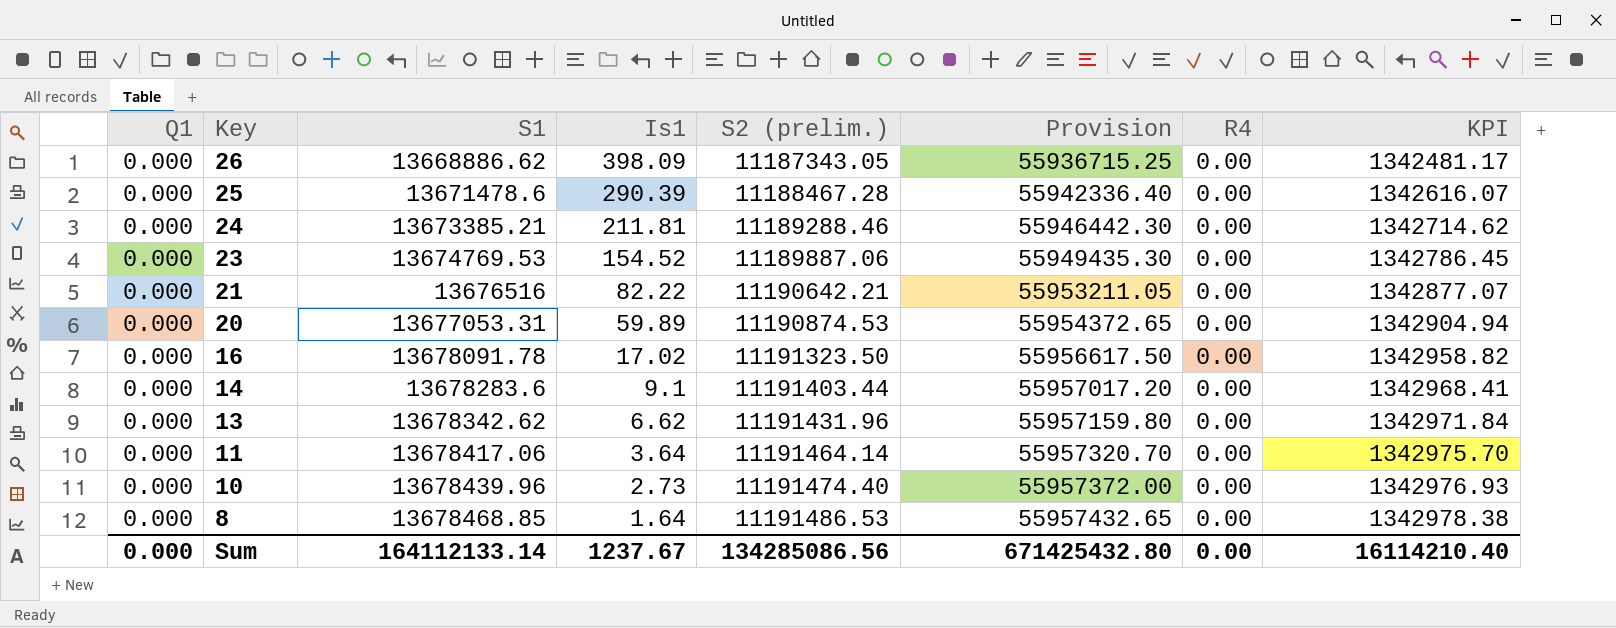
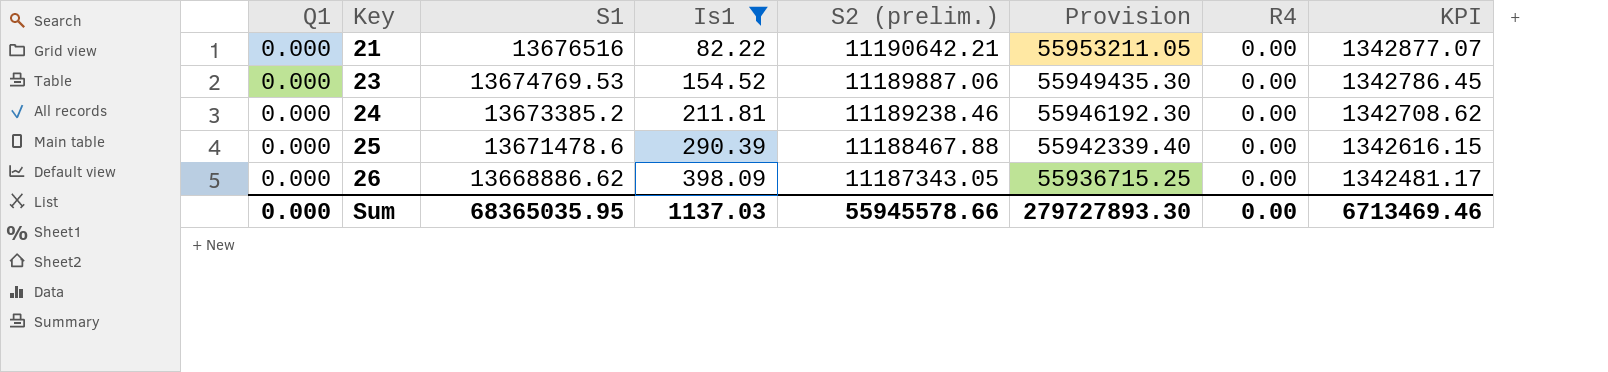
filter: none -> Is1 >= 82.22
row order: Key descending -> Key ascending
24 | S1: 13673385.21 -> 13673385.2
24 | S2 (prelim.): 11189288.46 -> 11189238.46
24 | Provision: 55946442.30 -> 55946192.30
24 | KPI: 1342714.62 -> 1342708.62
25 | S2 (prelim.): 11188467.28 -> 11188467.88
25 | Provision: 55942336.40 -> 55942339.40
25 | KPI: 1342616.07 -> 1342616.15
Sum | S1: 164112133.14 -> 68365035.95
Sum | Is1: 1237.67 -> 1137.03
Sum | S2 (prelim.): 134285086.56 -> 55945578.66
Sum | Provision: 671425432.80 -> 279727893.30
Sum | KPI: 16114210.40 -> 6713469.46

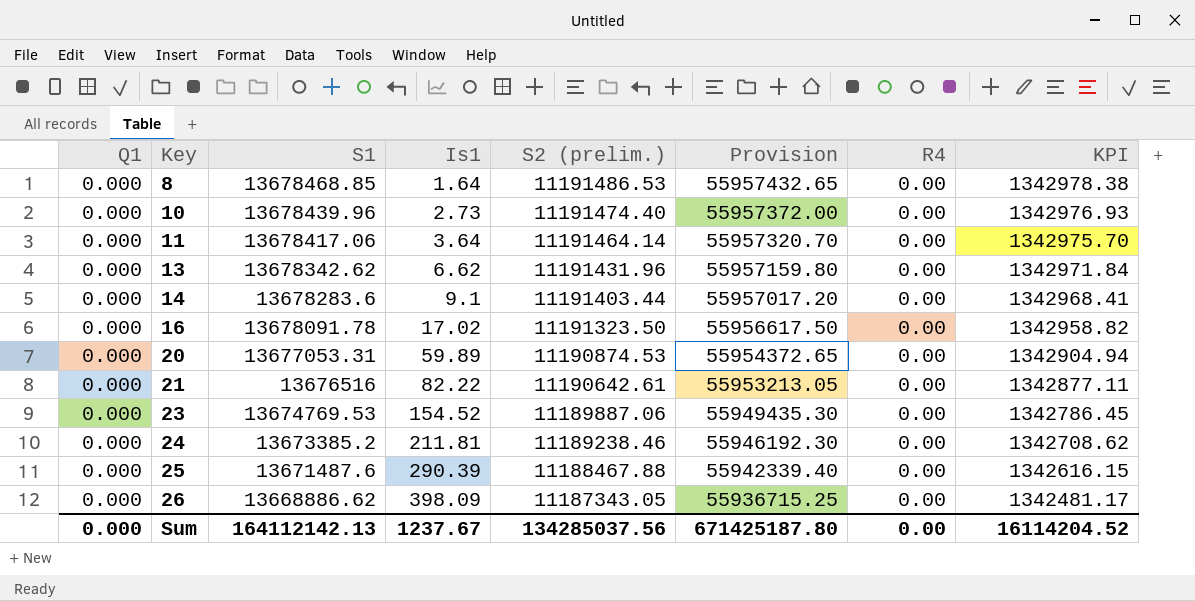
filter: Is1 >= 82.22 -> none
21 | S2 (prelim.): 11190642.21 -> 11190642.61
21 | Provision: 55953211.05 -> 55953213.05
21 | KPI: 1342877.07 -> 1342877.11
25 | S1: 13671478.6 -> 13671487.6
Sum | S1: 68365035.95 -> 164112142.13
Sum | Is1: 1137.03 -> 1237.67
Sum | S2 (prelim.): 55945578.66 -> 134285037.56
Sum | Provision: 279727893.30 -> 671425187.80
Sum | KPI: 6713469.46 -> 16114204.52

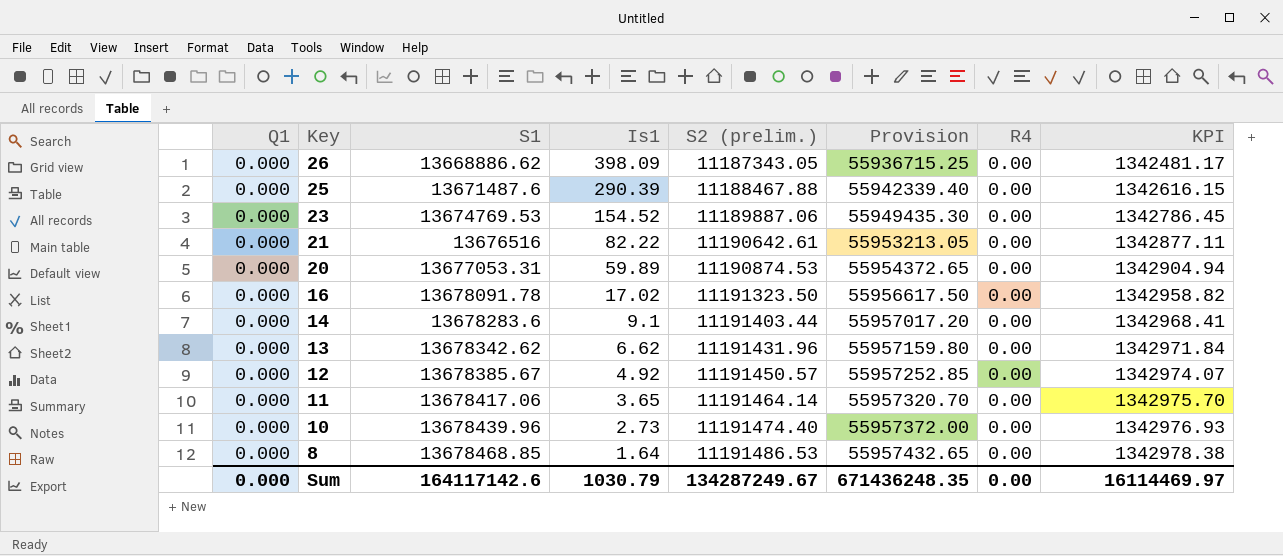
row order: Key ascending -> Key descending
row 24: 0.000 | 13673385.2 | 211.81 | 11189238.46 | 55946192.30 | 0.00 | 1342708.62 -> none
row 12: none -> 0.000 | 13678385.67 | 4.92 | 11191450.57 | 55957252.85 | 0.00 | 1342974.07
11 | Is1: 3.64 -> 3.65
Sum | S1: 164112142.13 -> 164117142.6
Sum | Is1: 1237.67 -> 1030.79
Sum | S2 (prelim.): 134285037.56 -> 134287249.67
Sum | Provision: 671425187.80 -> 671436248.35
Sum | KPI: 16114204.52 -> 16114469.97

